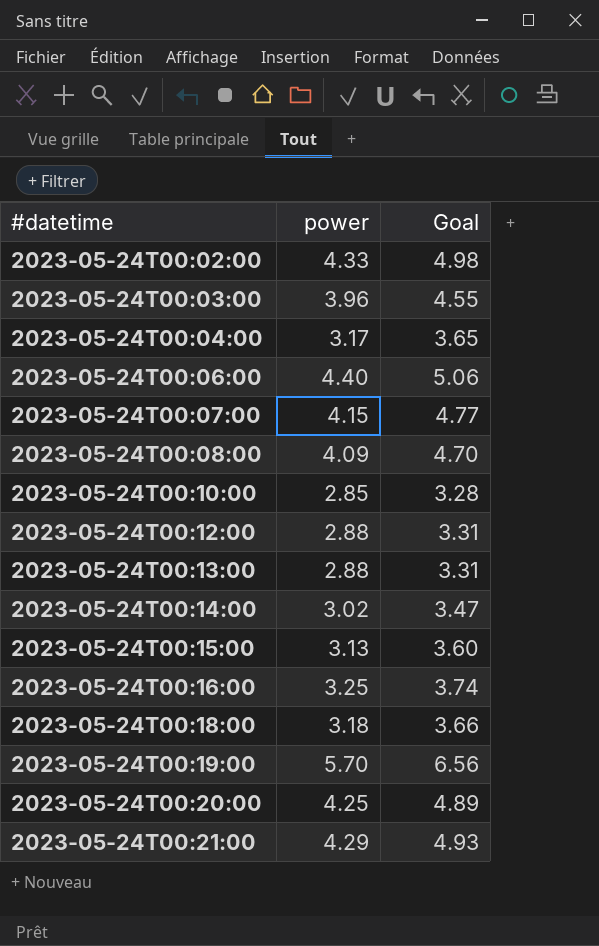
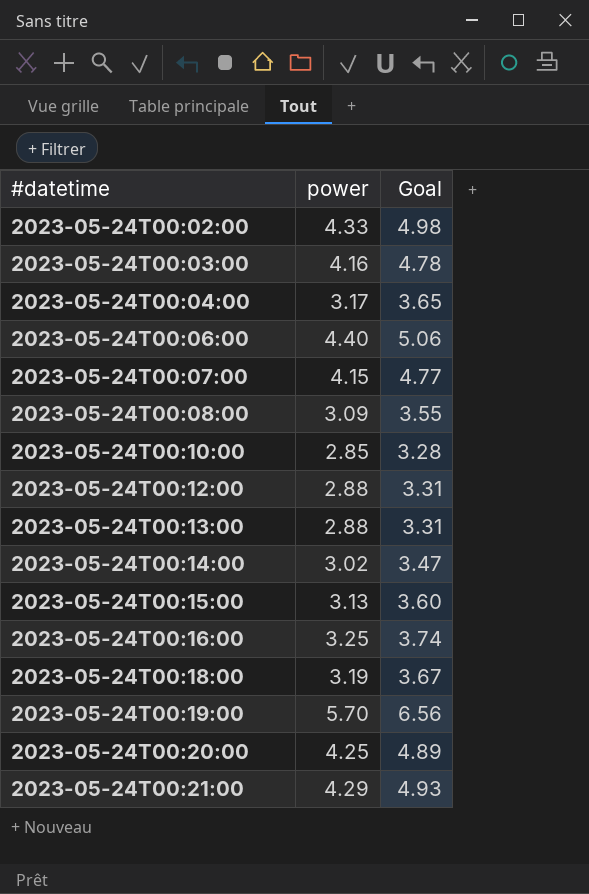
2023-05-24T00:03:00 | power: 3.96 -> 4.16
2023-05-24T00:03:00 | Goal: 4.55 -> 4.78
2023-05-24T00:08:00 | power: 4.09 -> 3.09
2023-05-24T00:08:00 | Goal: 4.70 -> 3.55
2023-05-24T00:18:00 | power: 3.18 -> 3.19
2023-05-24T00:18:00 | Goal: 3.66 -> 3.67

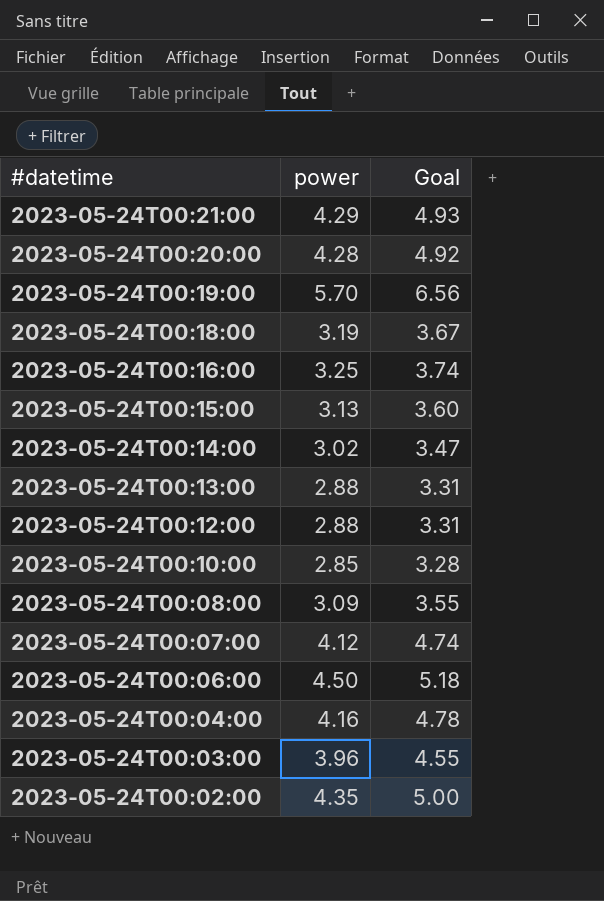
row order: #datetime ascending -> #datetime descending
2023-05-24T00:20:00 | power: 4.25 -> 4.28
2023-05-24T00:20:00 | Goal: 4.89 -> 4.92
2023-05-24T00:07:00 | power: 4.15 -> 4.12
2023-05-24T00:07:00 | Goal: 4.77 -> 4.74
2023-05-24T00:06:00 | power: 4.40 -> 4.50
2023-05-24T00:06:00 | Goal: 5.06 -> 5.18
2023-05-24T00:04:00 | power: 3.17 -> 4.16
2023-05-24T00:04:00 | Goal: 3.65 -> 4.78
2023-05-24T00:03:00 | power: 4.16 -> 3.96
2023-05-24T00:03:00 | Goal: 4.78 -> 4.55
2023-05-24T00:02:00 | power: 4.33 -> 4.35
2023-05-24T00:02:00 | Goal: 4.98 -> 5.00

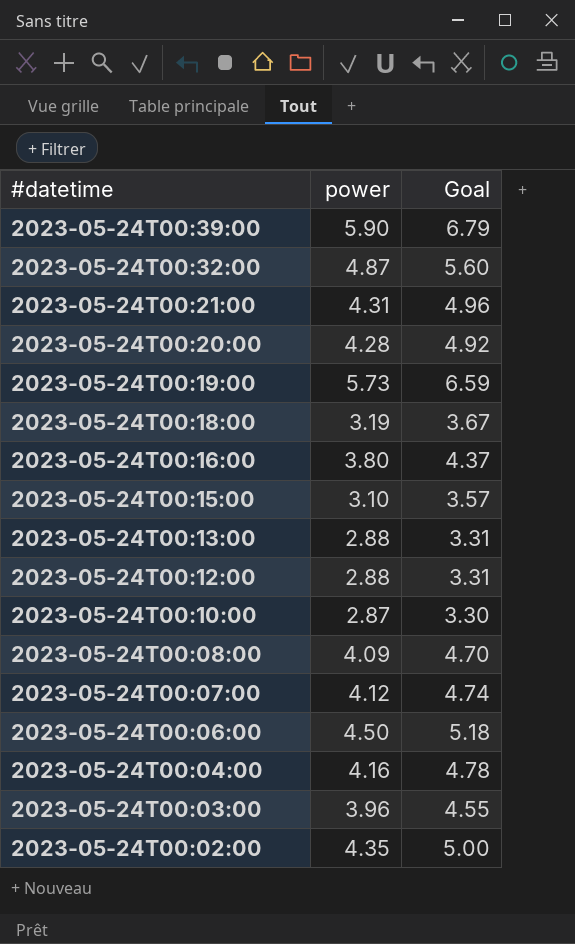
row 2023-05-24T00:14:00: 3.02 | 3.47 -> none
row 2023-05-24T00:39:00: none -> 5.90 | 6.79
row 2023-05-24T00:32:00: none -> 4.87 | 5.60
2023-05-24T00:21:00 | power: 4.29 -> 4.31
2023-05-24T00:21:00 | Goal: 4.93 -> 4.96
2023-05-24T00:19:00 | power: 5.70 -> 5.73
2023-05-24T00:19:00 | Goal: 6.56 -> 6.59
2023-05-24T00:16:00 | power: 3.25 -> 3.80
2023-05-24T00:16:00 | Goal: 3.74 -> 4.37
2023-05-24T00:15:00 | power: 3.13 -> 3.10
2023-05-24T00:15:00 | Goal: 3.60 -> 3.57
2023-05-24T00:10:00 | power: 2.85 -> 2.87
2023-05-24T00:10:00 | Goal: 3.28 -> 3.30
2023-05-24T00:08:00 | power: 3.09 -> 4.09
2023-05-24T00:08:00 | Goal: 3.55 -> 4.70

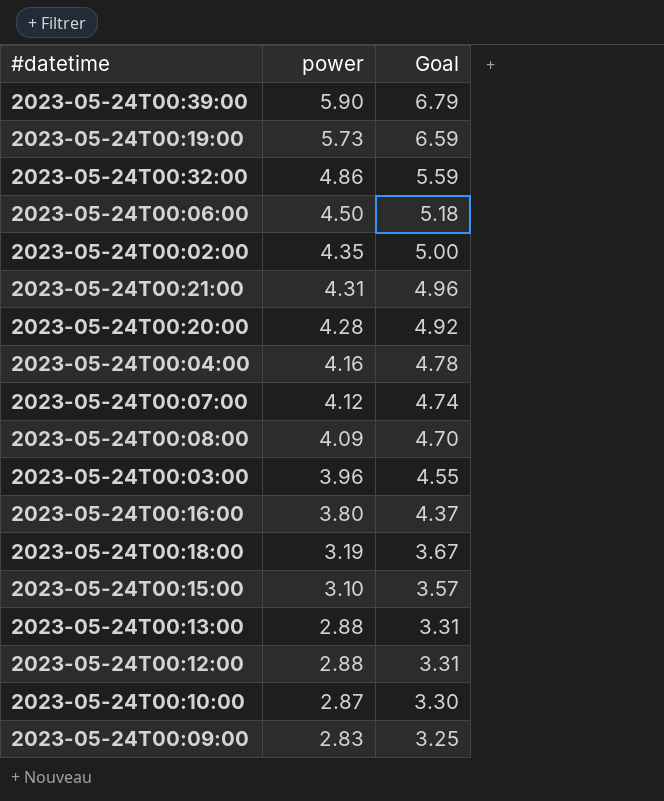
row order: #datetime descending -> power descending
2023-05-24T00:32:00 | power: 4.87 -> 4.86
2023-05-24T00:32:00 | Goal: 5.60 -> 5.59
row 2023-05-24T00:09:00: none -> 2.83 | 3.25

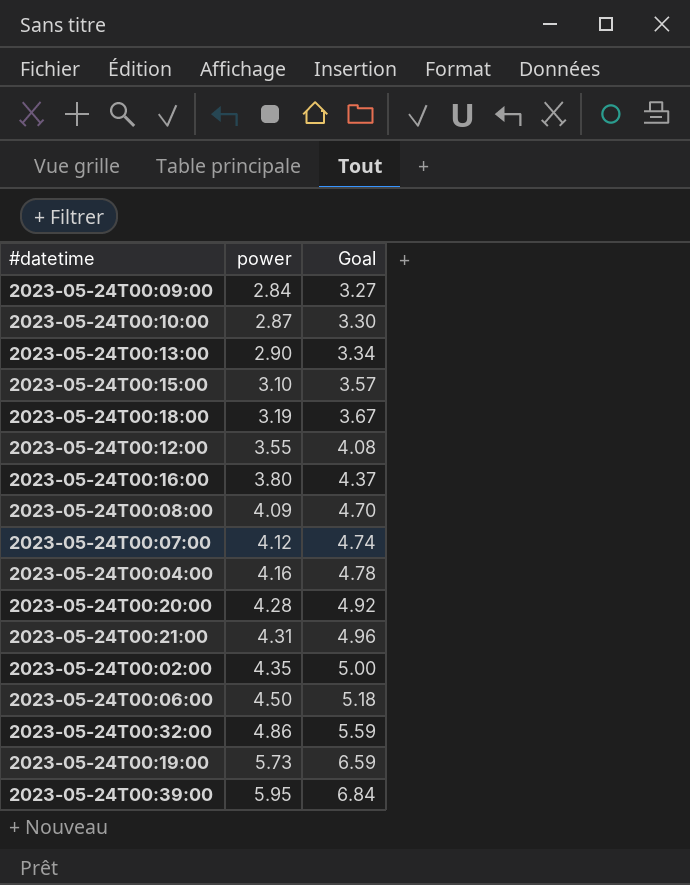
row order: power descending -> power ascending
row 2023-05-24T00:03:00: 3.96 | 4.55 -> none
2023-05-24T00:09:00 | power: 2.83 -> 2.84
2023-05-24T00:09:00 | Goal: 3.25 -> 3.27
2023-05-24T00:13:00 | power: 2.88 -> 2.90
2023-05-24T00:13:00 | Goal: 3.31 -> 3.34
2023-05-24T00:12:00 | power: 2.88 -> 3.55
2023-05-24T00:12:00 | Goal: 3.31 -> 4.08
2023-05-24T00:39:00 | power: 5.90 -> 5.95
2023-05-24T00:39:00 | Goal: 6.79 -> 6.84

